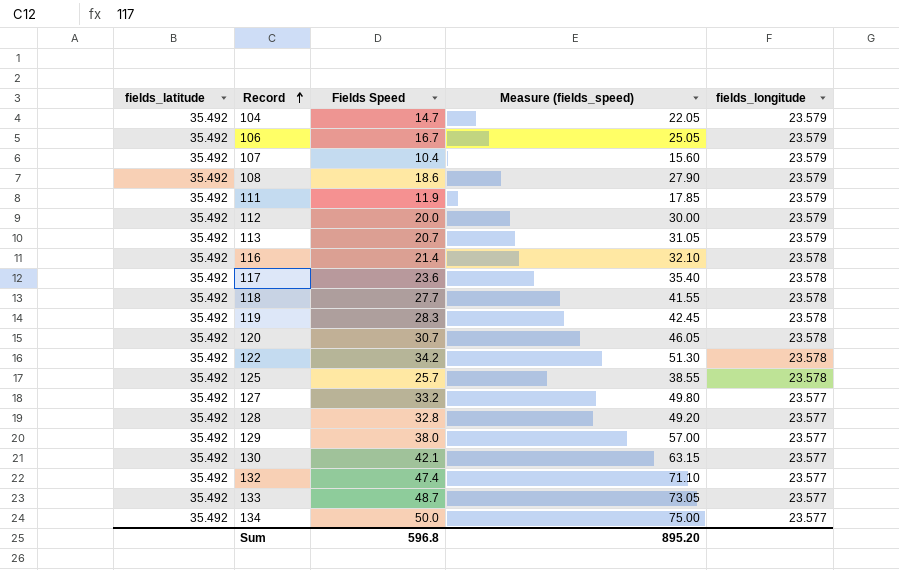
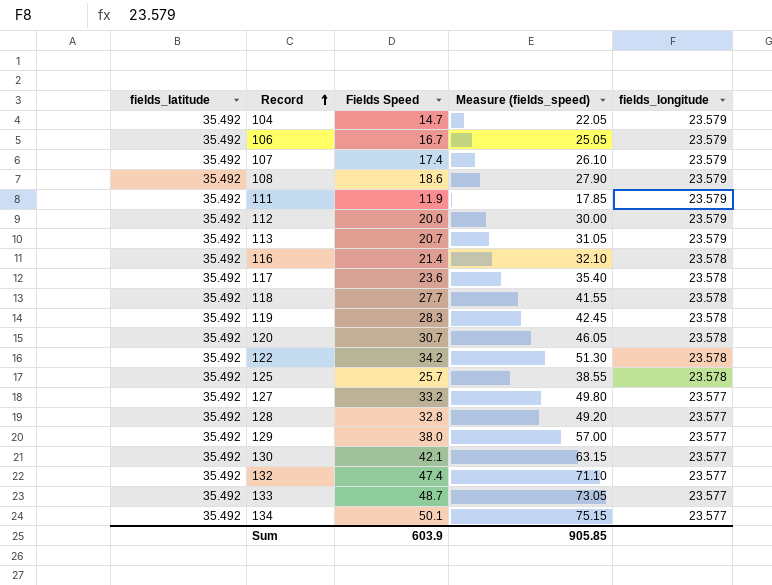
107 | Fields Speed: 10.4 -> 17.4
107 | Measure (fields_speed): 15.60 -> 26.10
134 | Fields Speed: 50.0 -> 50.1
134 | Measure (fields_speed): 75.00 -> 75.15
Sum | Fields Speed: 596.8 -> 603.9
Sum | Measure (fields_speed): 895.20 -> 905.85

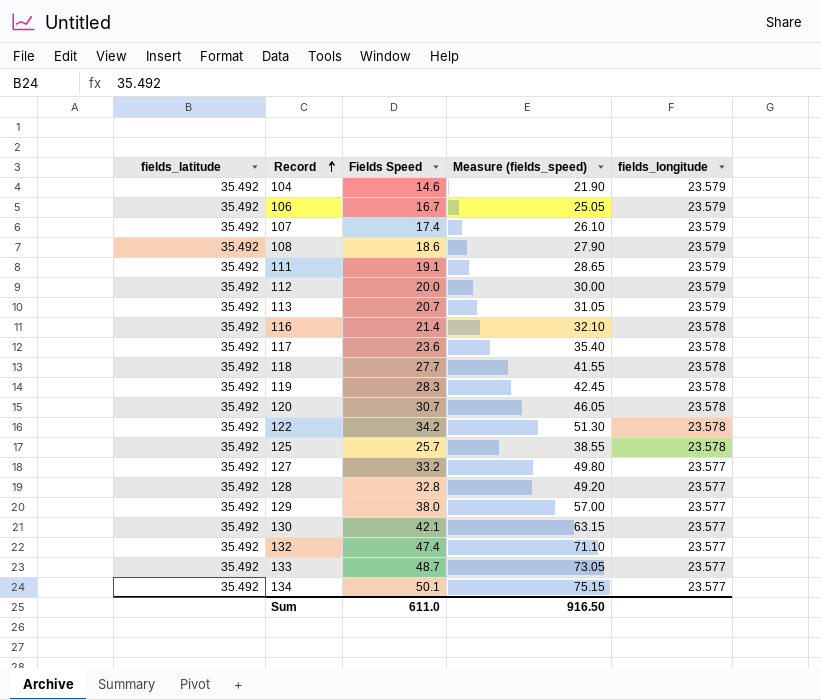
104 | Fields Speed: 14.7 -> 14.6
104 | Measure (fields_speed): 22.05 -> 21.90
111 | Fields Speed: 11.9 -> 19.1
111 | Measure (fields_speed): 17.85 -> 28.65
Sum | Fields Speed: 603.9 -> 611.0
Sum | Measure (fields_speed): 905.85 -> 916.50

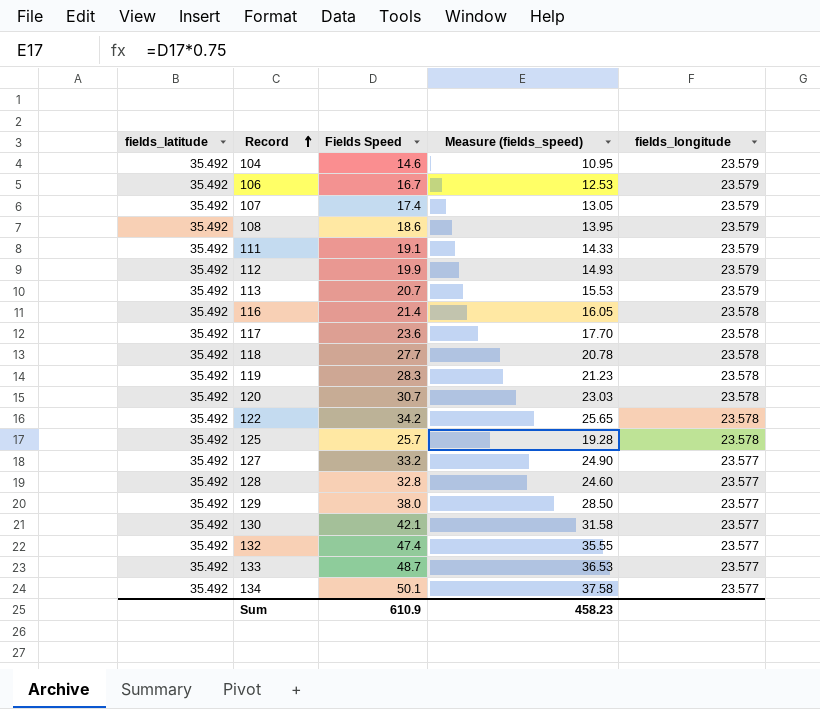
column Measure (fields_speed) | formula: [Fields Speed] * 1.5 -> [Fields Speed] * 0.75
112 | Fields Speed: 20.0 -> 19.9
Sum | Fields Speed: 611.0 -> 610.9
Sum | Measure (fields_speed): 916.50 -> 458.23

